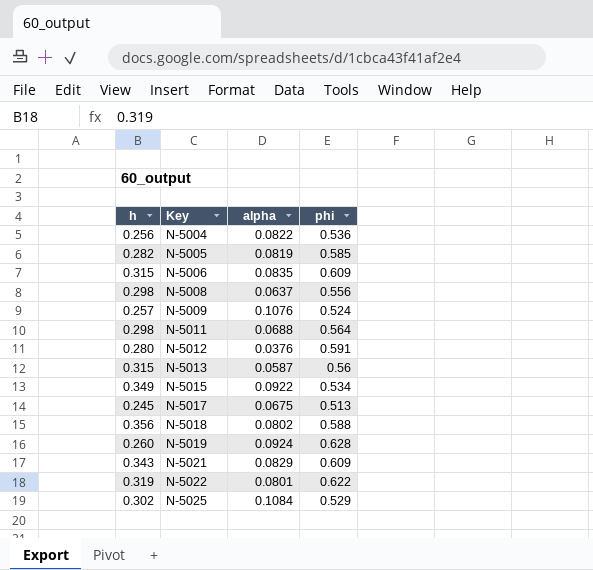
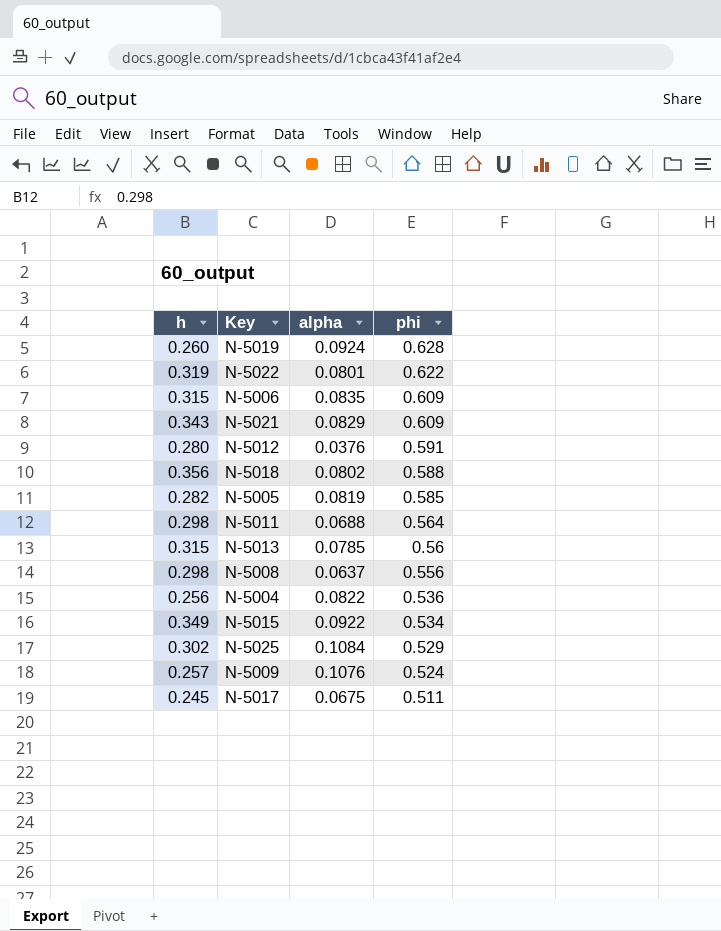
row order: Key ascending -> phi descending
N-5013 | alpha: 0.0587 -> 0.0785
N-5017 | phi: 0.513 -> 0.511

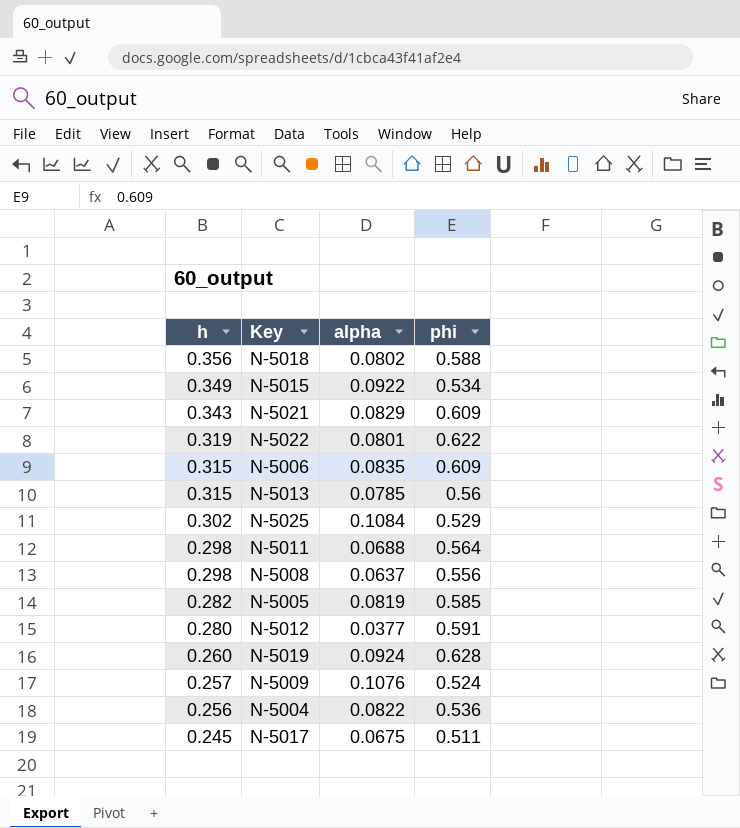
row order: phi descending -> h descending
N-5012 | alpha: 0.0376 -> 0.0377

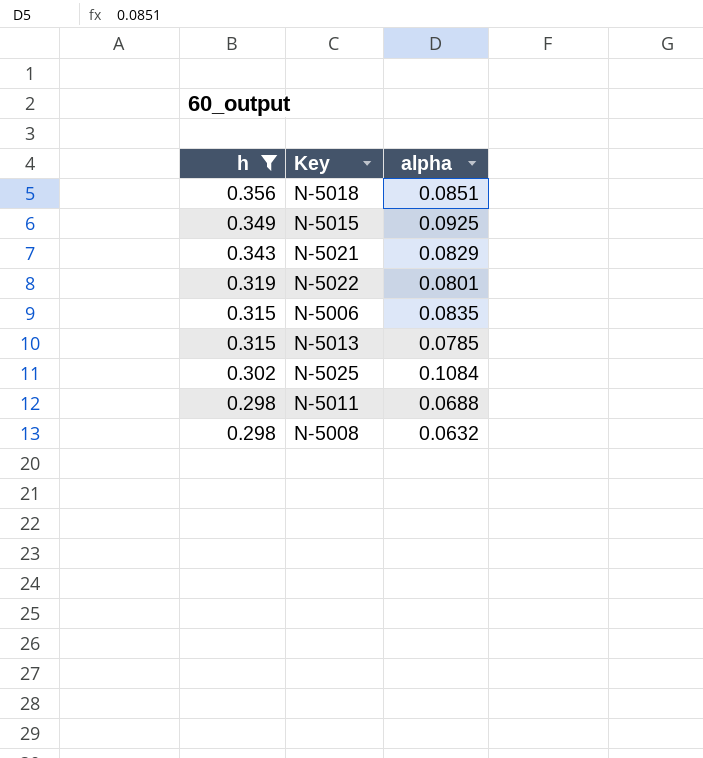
filter: none -> h >= 0.298
column phi | position: 4 -> none
N-5018 | alpha: 0.0802 -> 0.0851
N-5015 | alpha: 0.0922 -> 0.0925
N-5008 | alpha: 0.0637 -> 0.0632

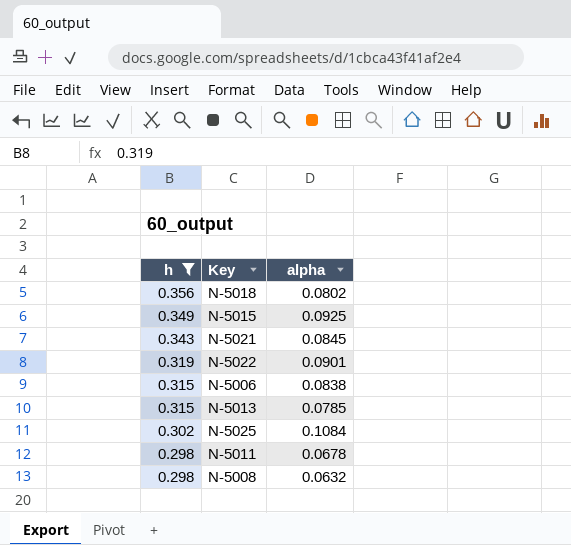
N-5018 | alpha: 0.0851 -> 0.0802
N-5021 | alpha: 0.0829 -> 0.0845
N-5022 | alpha: 0.0801 -> 0.0901
N-5006 | alpha: 0.0835 -> 0.0838
N-5011 | alpha: 0.0688 -> 0.0678

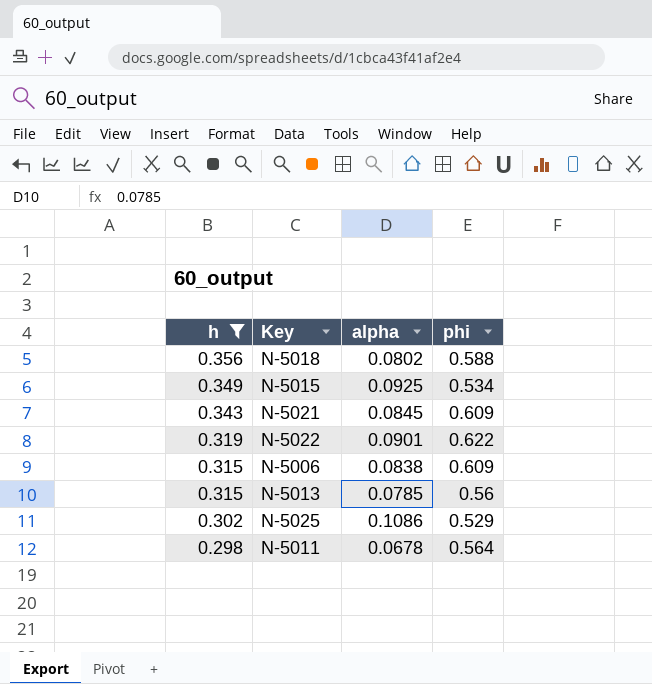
column phi | position: none -> 4
row N-5008: 0.298 | 0.0632 -> none
N-5025 | alpha: 0.1084 -> 0.1086

